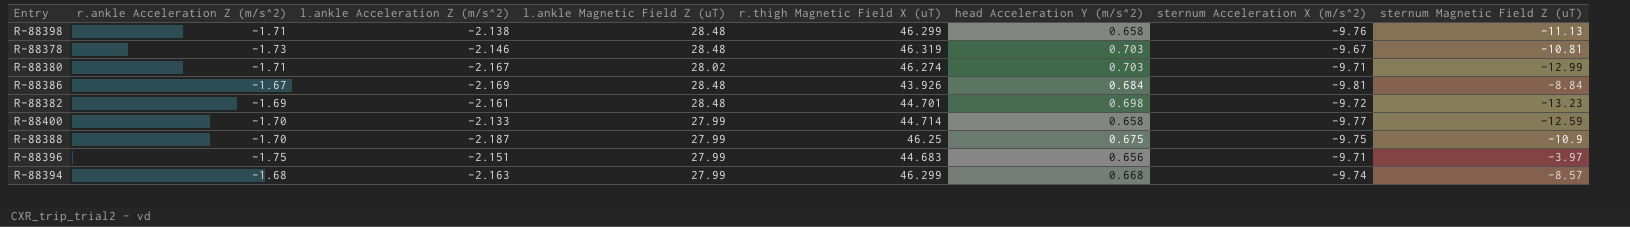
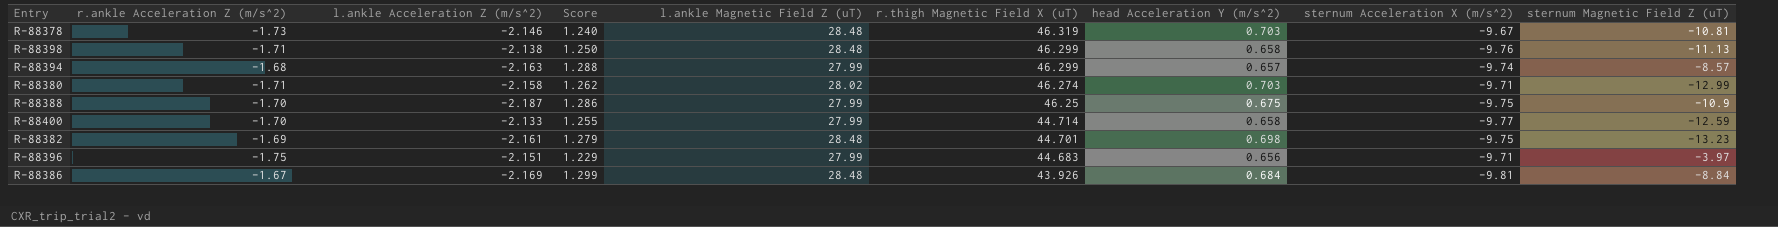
row order: none -> r.thigh Magnetic Field X (uT) descending
column Score | formula: none -> [l.ankle Acceleration Z (m/s^2)] / [r.ankle Acceleration Z (m/s^2)]
R-88394 | head Acceleration Y (m/s^2): 0.668 -> 0.657
R-88380 | l.ankle Acceleration Z (m/s^2): -2.167 -> -2.158
R-88382 | sternum Acceleration X (m/s^2): -9.72 -> -9.75

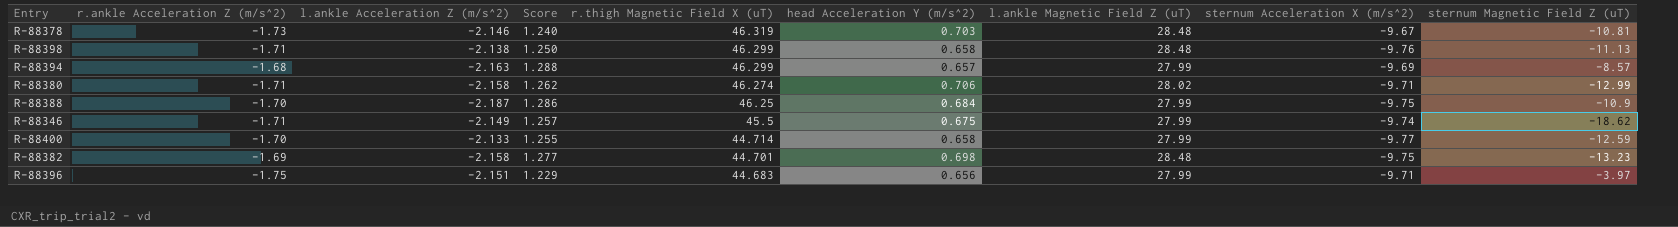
column l.ankle Magnetic Field Z (uT) | position: 5 -> 7
row R-88386: -1.67 | -2.169 | 1.299 | 28.48 | 43.926 | 0.684 | -9.81 | -8.84 -> none
R-88394 | sternum Acceleration X (m/s^2): -9.74 -> -9.69
R-88380 | head Acceleration Y (m/s^2): 0.703 -> 0.706
R-88388 | head Acceleration Y (m/s^2): 0.675 -> 0.684
row R-88346: none -> -1.71 | -2.149 | 1.257 | 45.5 | 0.675 | 27.99 | -9.74 | -18.62
R-88382 | l.ankle Acceleration Z (m/s^2): -2.161 -> -2.158
R-88382 | Score: 1.279 -> 1.277

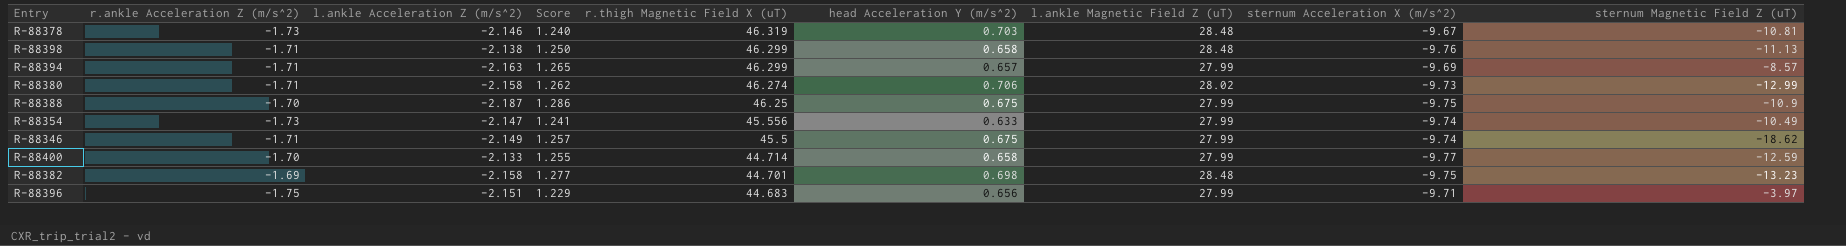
R-88394 | r.ankle Acceleration Z (m/s^2): -1.68 -> -1.71
R-88394 | Score: 1.288 -> 1.265
R-88380 | sternum Acceleration X (m/s^2): -9.71 -> -9.73
R-88388 | head Acceleration Y (m/s^2): 0.684 -> 0.675
row R-88354: none -> -1.73 | -2.147 | 1.241 | 45.556 | 0.633 | 27.99 | -9.74 | -10.49

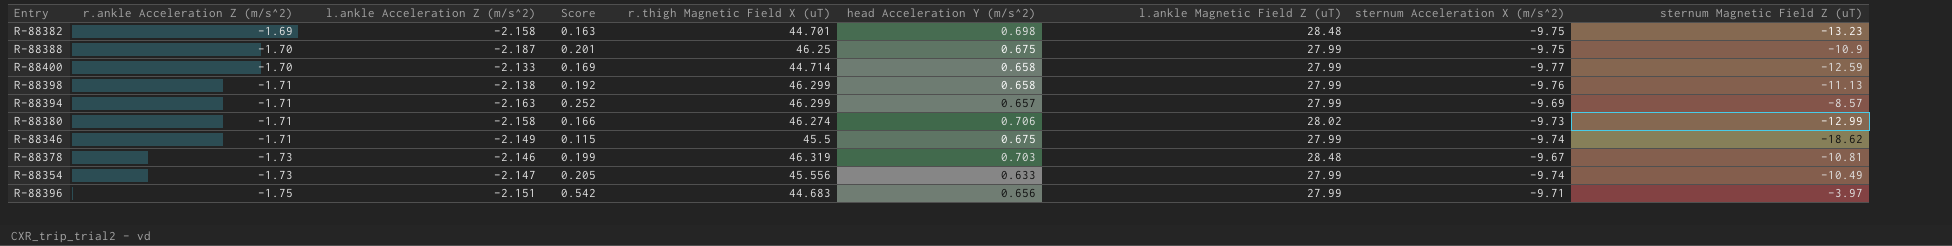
row order: r.thigh Magnetic Field X (uT) descending -> r.ankle Acceleration Z (m/s^2) descending
column Score | formula: [l.ankle Acceleration Z (m/s^2)] / [r.ankle Acceleration Z (m/s^2)] -> [l.ankle Acceleration Z (m/s^2)] / [sternum Magnetic Field Z (uT)]
R-88398 | l.ankle Magnetic Field Z (uT): 28.48 -> 27.99

